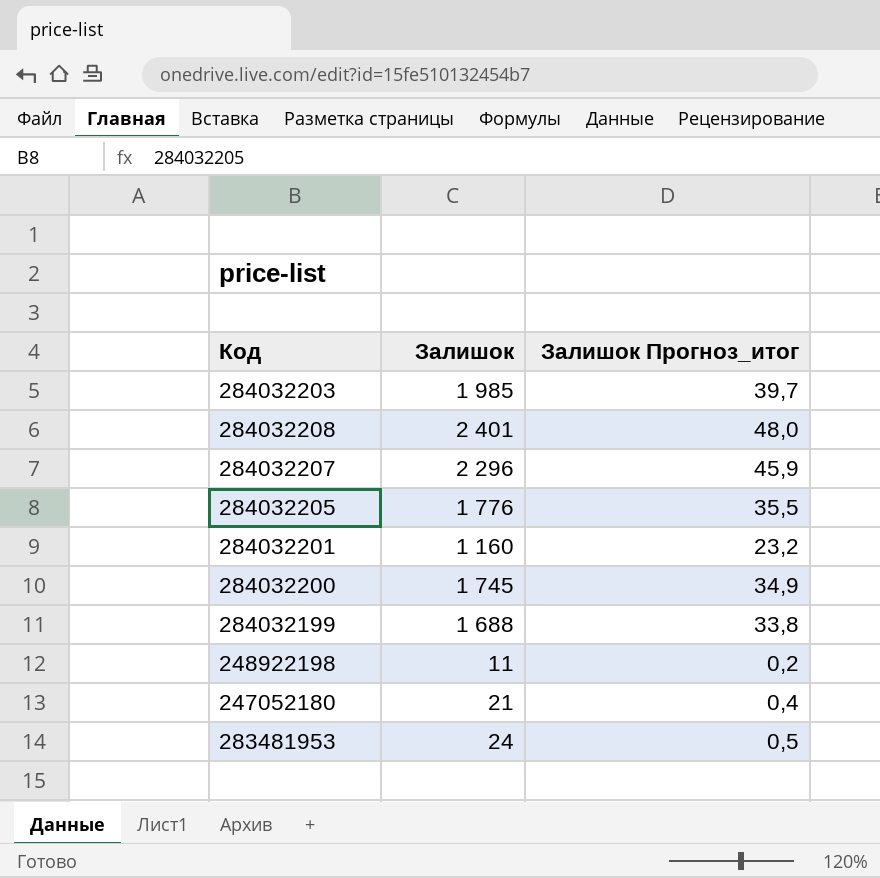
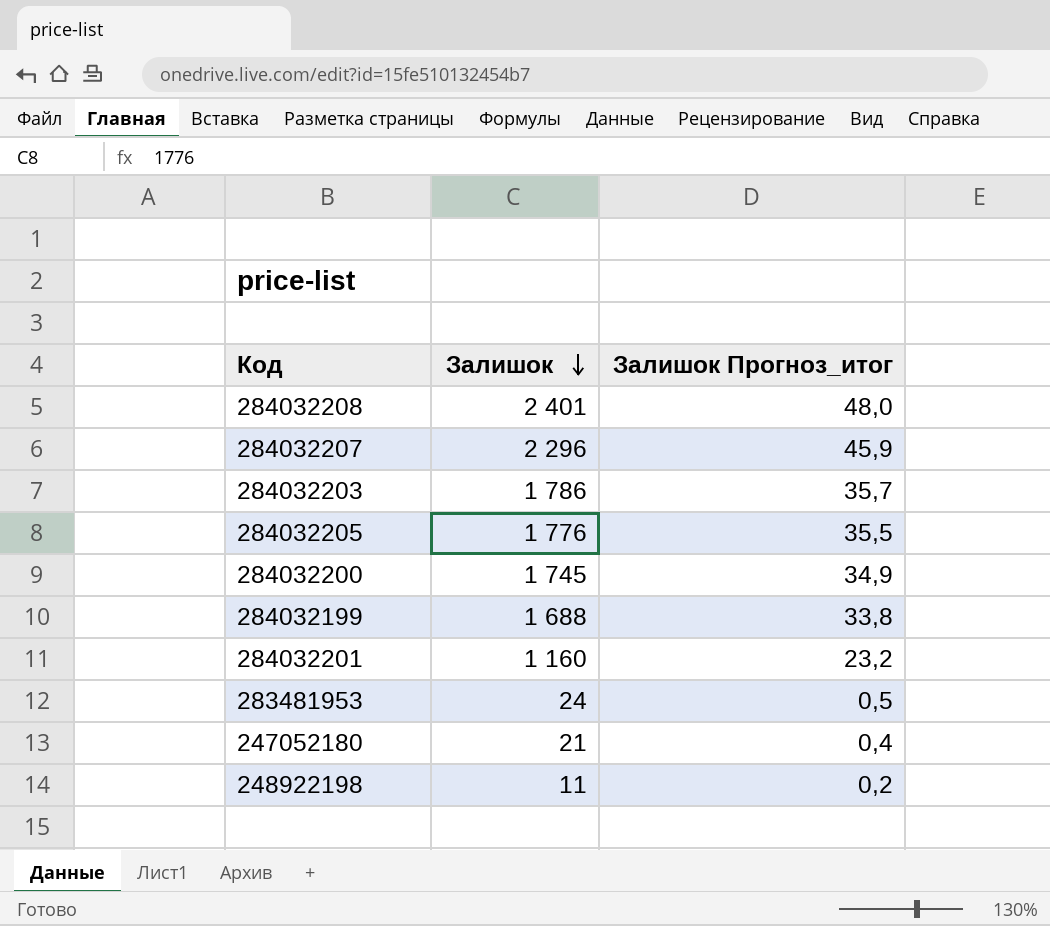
row order: none -> Залишок descending
284032203 | Залишок: 1 985 -> 1 786
284032203 | Залишок Прогноз_итог: 39,7 -> 35,7

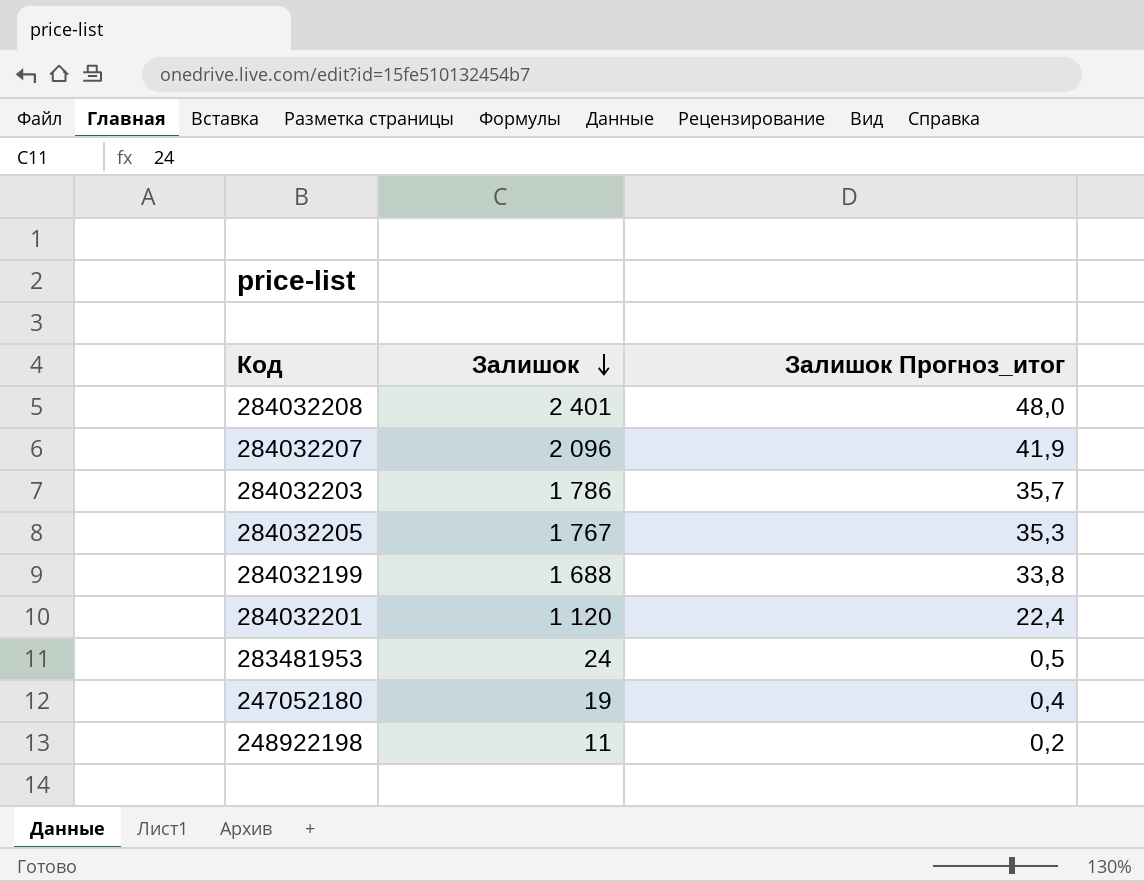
row 284032200: 1 745 | 34,9 -> none
284032207 | Залишок: 2 296 -> 2 096
284032207 | Залишок Прогноз_итог: 45,9 -> 41,9
284032205 | Залишок: 1 776 -> 1 767
284032205 | Залишок Прогноз_итог: 35,5 -> 35,3
284032201 | Залишок: 1 160 -> 1 120
284032201 | Залишок Прогноз_итог: 23,2 -> 22,4
247052180 | Залишок: 21 -> 19

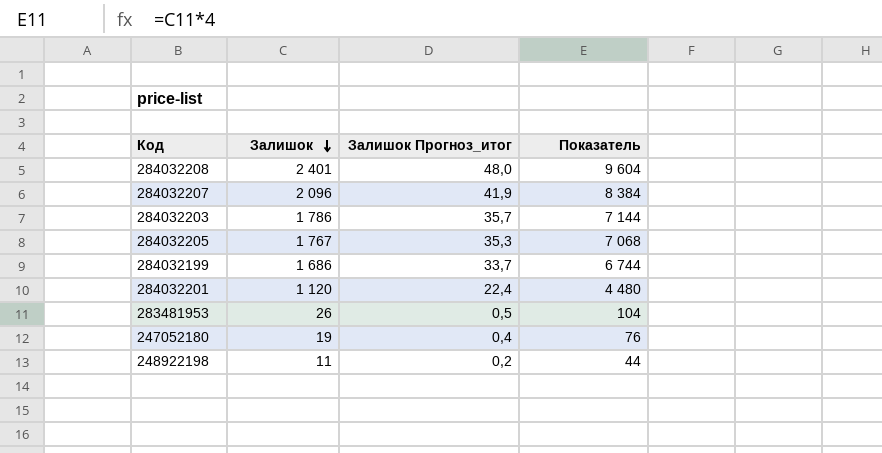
column Показатель | formula: none -> [Залишок] * 4
284032199 | Залишок: 1 688 -> 1 686
284032199 | Залишок Прогноз_итог: 33,8 -> 33,7
283481953 | Залишок: 24 -> 26

